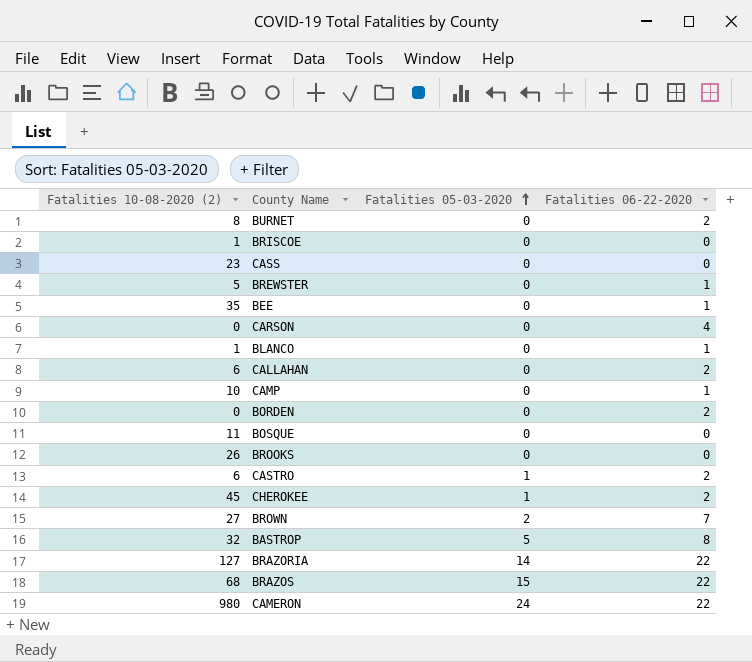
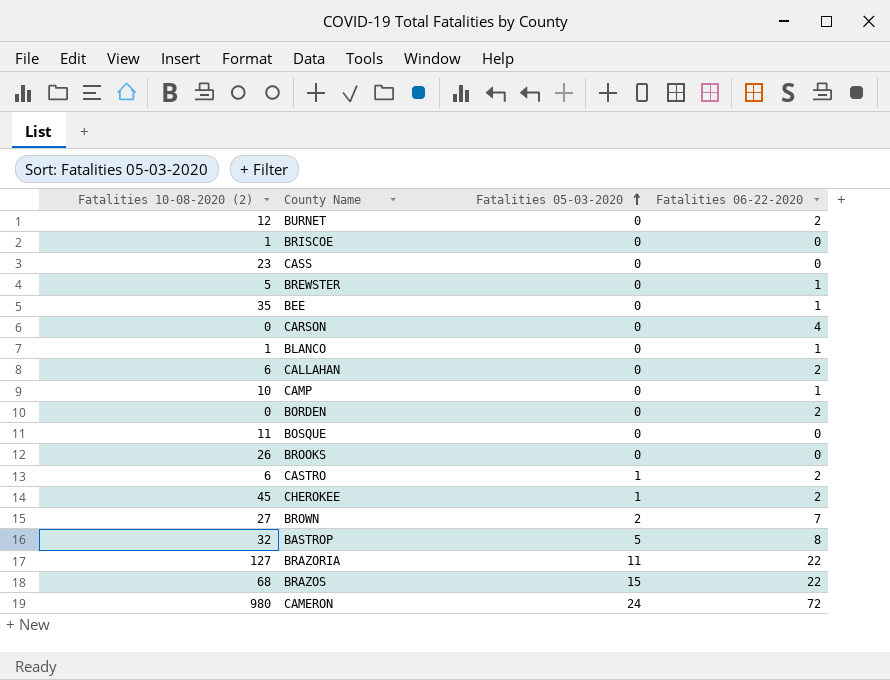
BURNET | Fatalities 10-08-2020 (2): 8 -> 12
BRAZORIA | Fatalities 05-03-2020: 14 -> 11
CAMERON | Fatalities 06-22-2020: 22 -> 72

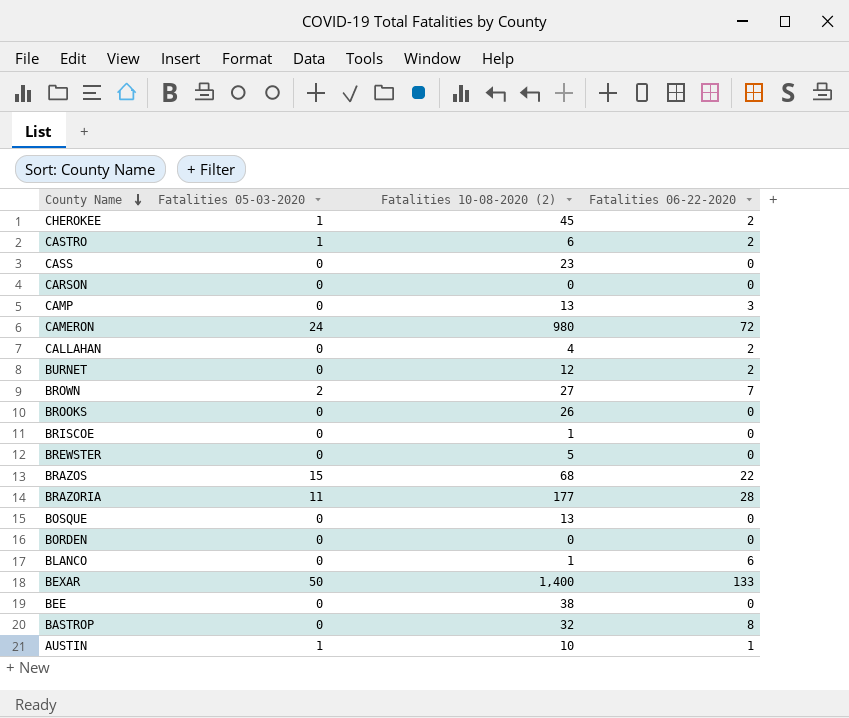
row order: Fatalities 05-03-2020 ascending -> County Name descending
column Fatalities 10-08-2020 (2) | position: 1 -> 3
CARSON | Fatalities 06-22-2020: 4 -> 0
CAMP | Fatalities 10-08-2020 (2): 10 -> 13
CAMP | Fatalities 06-22-2020: 1 -> 3
CALLAHAN | Fatalities 10-08-2020 (2): 6 -> 4
BREWSTER | Fatalities 06-22-2020: 1 -> 0
BRAZORIA | Fatalities 10-08-2020 (2): 127 -> 177
BRAZORIA | Fatalities 06-22-2020: 22 -> 28
BOSQUE | Fatalities 10-08-2020 (2): 11 -> 13
BORDEN | Fatalities 06-22-2020: 2 -> 0
BLANCO | Fatalities 06-22-2020: 1 -> 6
row BEXAR: none -> 50 | 1,400 | 133
BEE | Fatalities 10-08-2020 (2): 35 -> 38
BEE | Fatalities 06-22-2020: 1 -> 0
BASTROP | Fatalities 05-03-2020: 5 -> 0
row AUSTIN: none -> 1 | 10 | 1

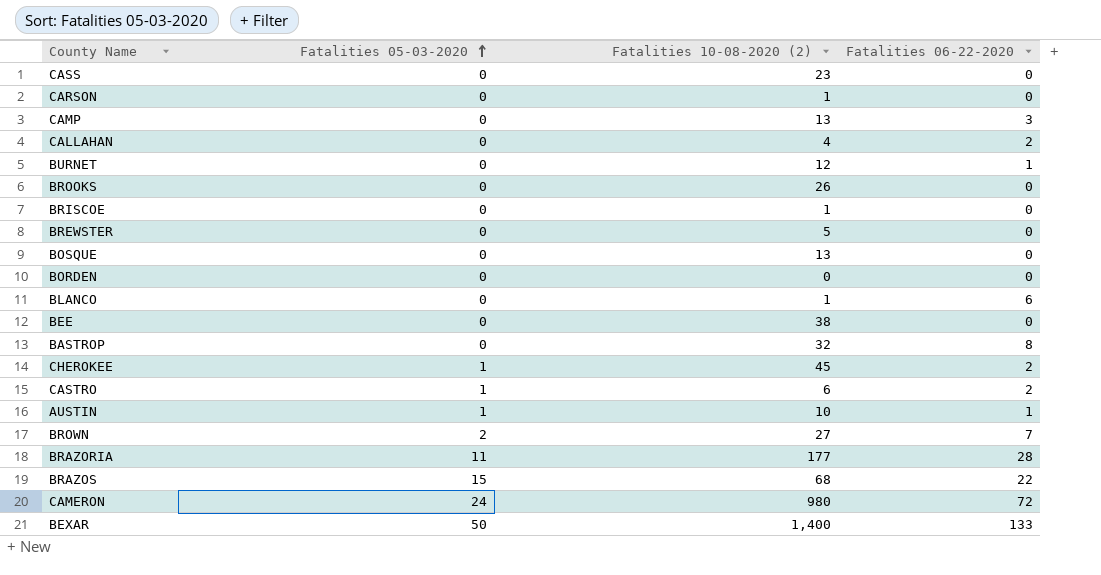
row order: County Name descending -> Fatalities 05-03-2020 ascending
CARSON | Fatalities 10-08-2020 (2): 0 -> 1
BURNET | Fatalities 06-22-2020: 2 -> 1

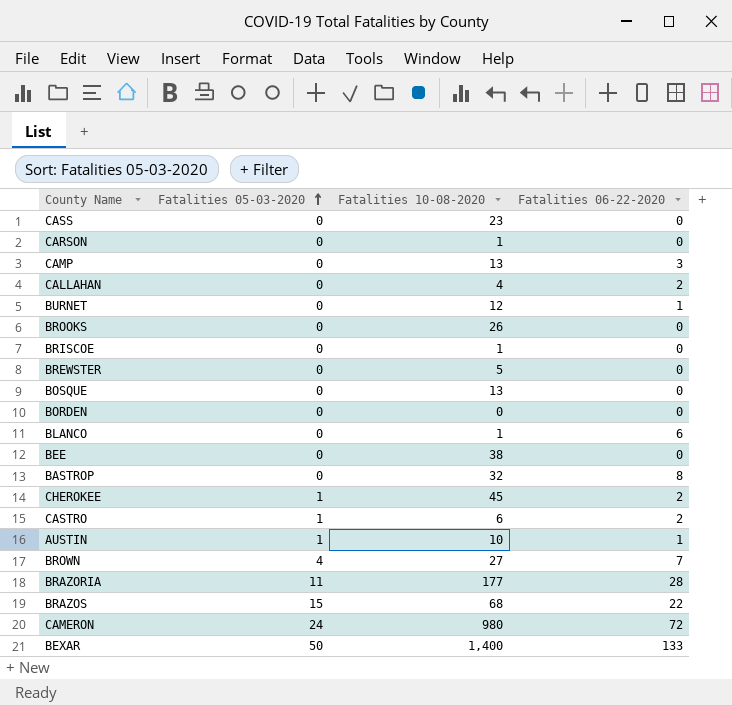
column name: Fatalities 10-08-2020 (2) -> Fatalities 10-08-2020
BROWN | Fatalities 05-03-2020: 2 -> 4

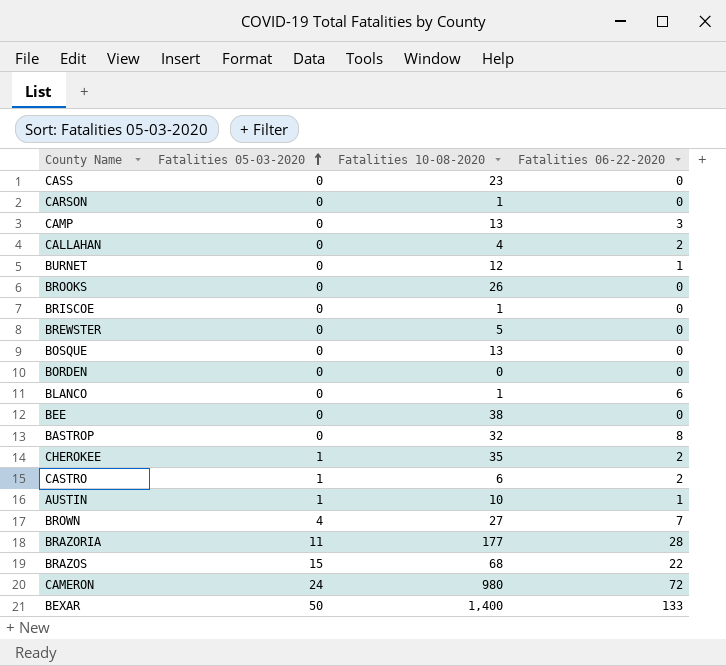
CHEROKEE | Fatalities 10-08-2020: 45 -> 35

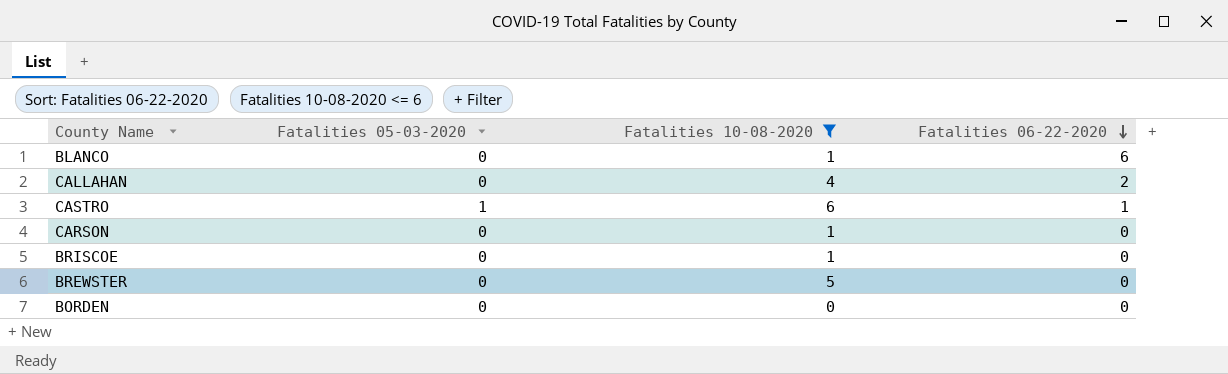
filter: none -> Fatalities 10-08-2020 <= 6
row order: Fatalities 05-03-2020 ascending -> Fatalities 06-22-2020 descending
CASTRO | Fatalities 06-22-2020: 2 -> 1

